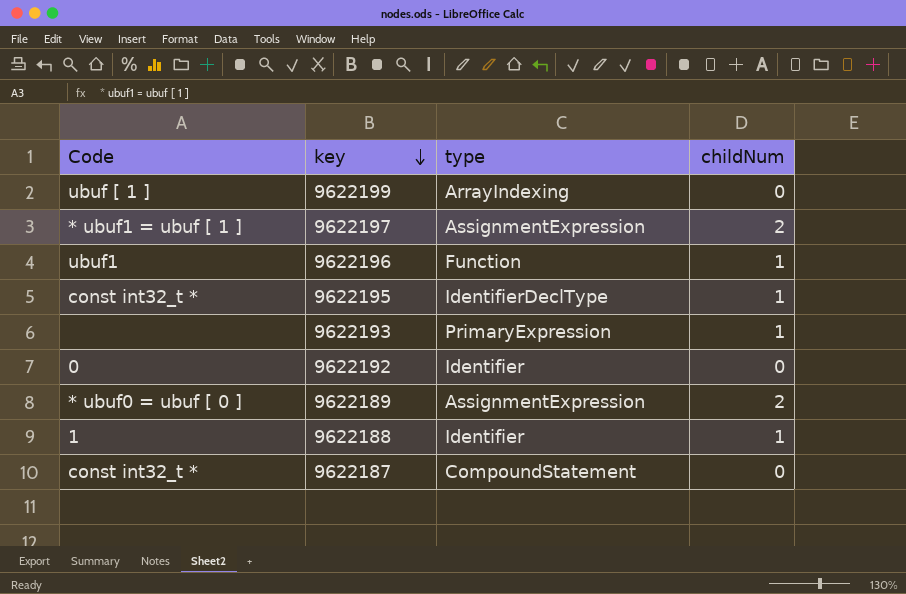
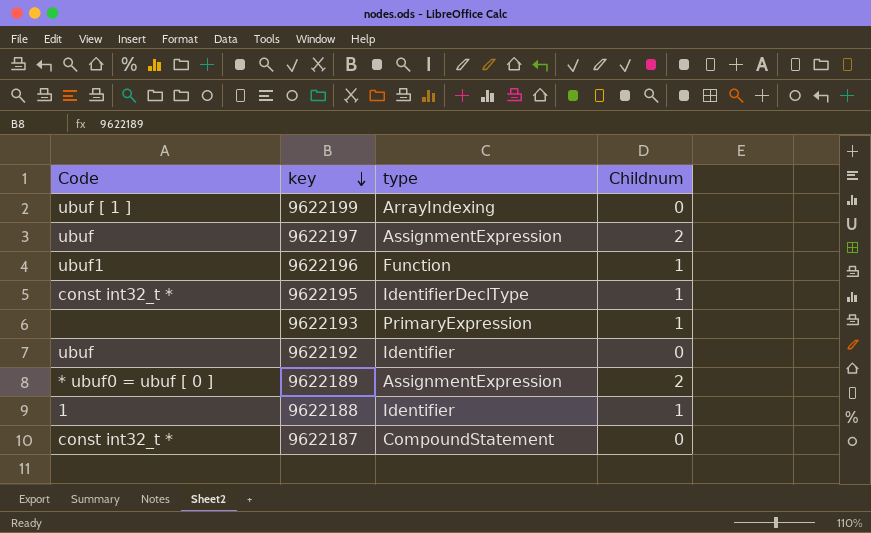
column name: childNum -> Childnum
9622197 | Code: * ubuf1 = ubuf [ 1 ] -> ubuf
9622192 | Code: 0 -> ubuf

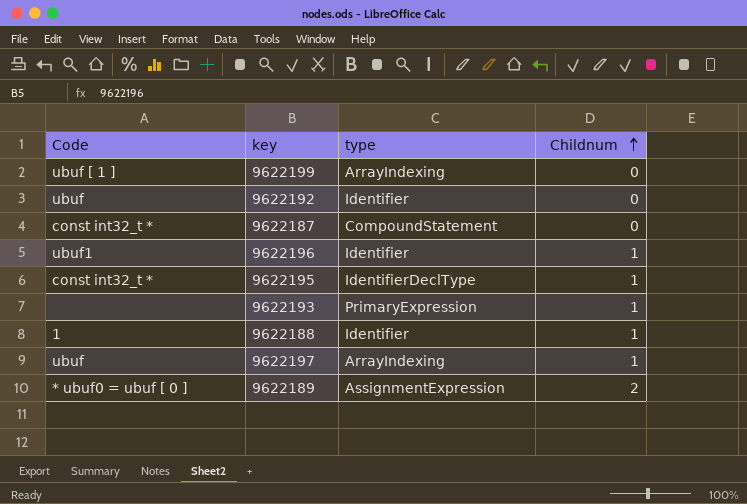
row order: key descending -> Childnum ascending
9622196 | type: Function -> Identifier
9622197 | type: AssignmentExpression -> ArrayIndexing
9622197 | Childnum: 2 -> 1

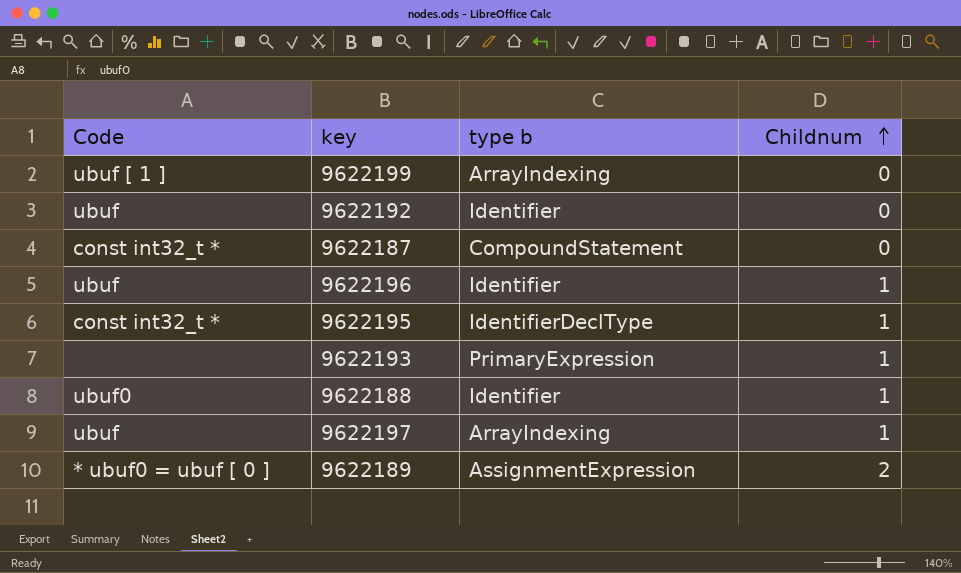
column name: type -> type b
9622196 | Code: ubuf1 -> ubuf
9622188 | Code: 1 -> ubuf0

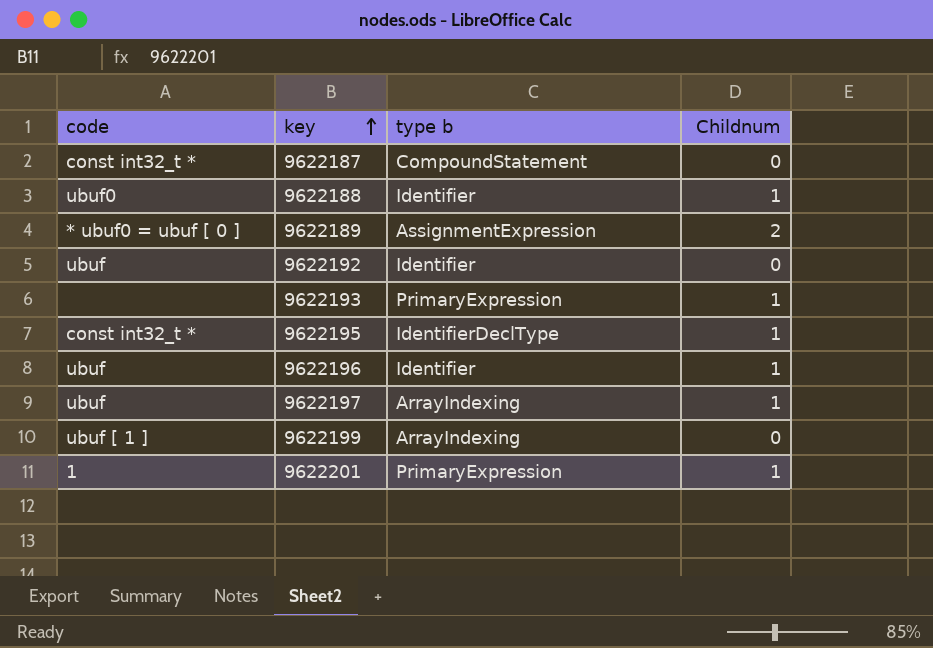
row order: Childnum ascending -> key ascending
column name: Code -> code
row 9622201: none -> 1 | PrimaryExpression | 1

